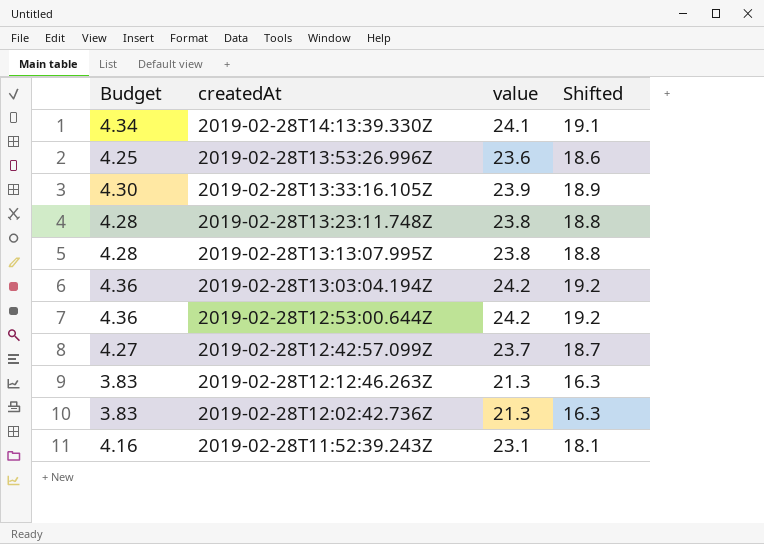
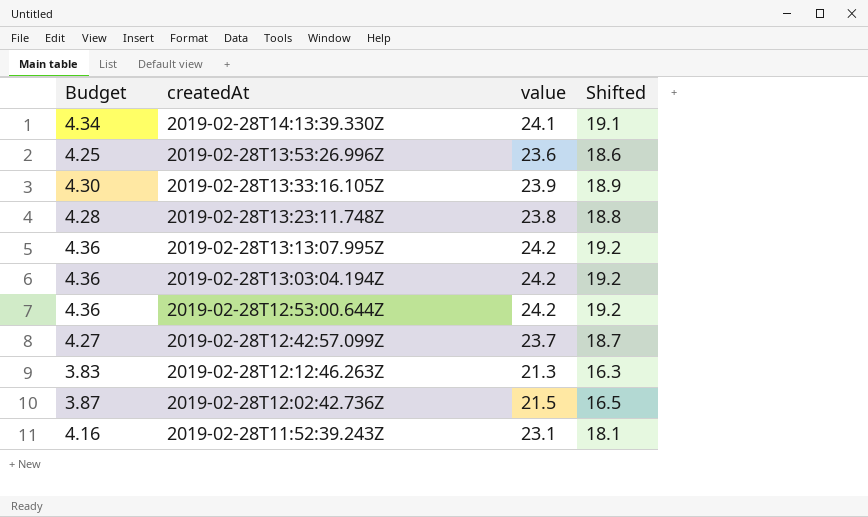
2019-02-28T13:13:07.995Z | Budget: 4.28 -> 4.36
2019-02-28T13:13:07.995Z | value: 23.8 -> 24.2
2019-02-28T13:13:07.995Z | Shifted: 18.8 -> 19.2
2019-02-28T12:02:42.736Z | Budget: 3.83 -> 3.87
2019-02-28T12:02:42.736Z | value: 21.3 -> 21.5
2019-02-28T12:02:42.736Z | Shifted: 16.3 -> 16.5

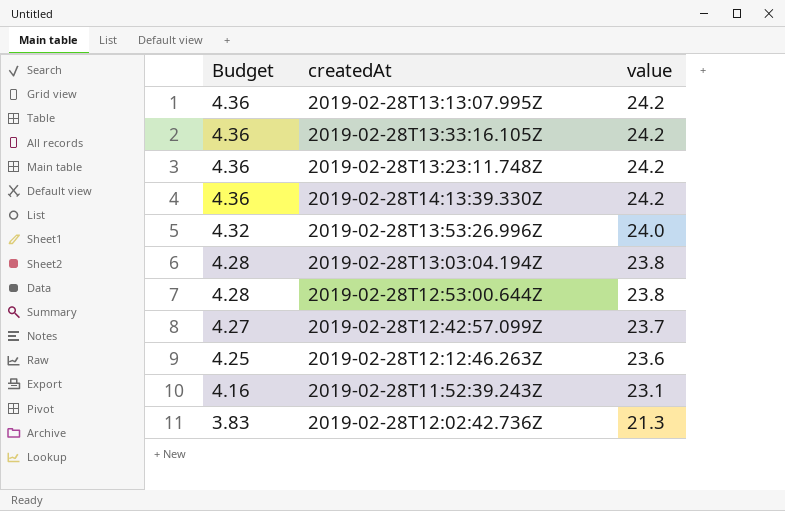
row order: createdAt descending -> Budget descending
column Shifted | formula: [value] - 5 -> none
2019-02-28T13:33:16.105Z | Budget: 4.30 -> 4.36
2019-02-28T13:33:16.105Z | value: 23.9 -> 24.2
2019-02-28T13:23:11.748Z | Budget: 4.28 -> 4.36
2019-02-28T13:23:11.748Z | value: 23.8 -> 24.2
2019-02-28T14:13:39.330Z | Budget: 4.34 -> 4.36
2019-02-28T14:13:39.330Z | value: 24.1 -> 24.2
2019-02-28T13:53:26.996Z | Budget: 4.25 -> 4.32
2019-02-28T13:53:26.996Z | value: 23.6 -> 24.0
2019-02-28T13:03:04.194Z | Budget: 4.36 -> 4.28
2019-02-28T13:03:04.194Z | value: 24.2 -> 23.8
2019-02-28T12:53:00.644Z | Budget: 4.36 -> 4.28
2019-02-28T12:53:00.644Z | value: 24.2 -> 23.8
2019-02-28T12:12:46.263Z | Budget: 3.83 -> 4.25
2019-02-28T12:12:46.263Z | value: 21.3 -> 23.6
2019-02-28T12:02:42.736Z | Budget: 3.87 -> 3.83
2019-02-28T12:02:42.736Z | value: 21.5 -> 21.3

